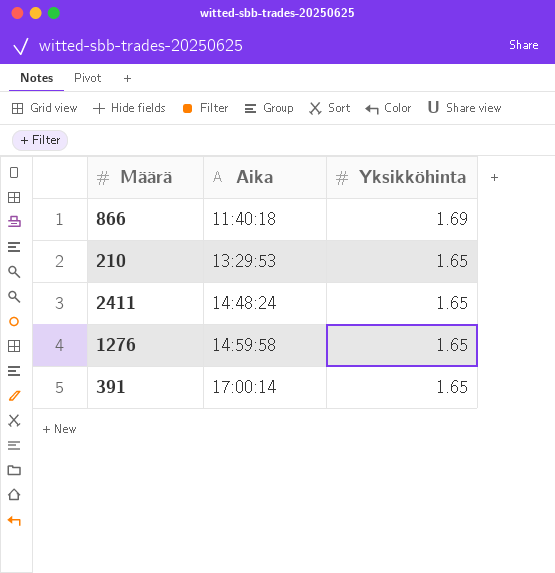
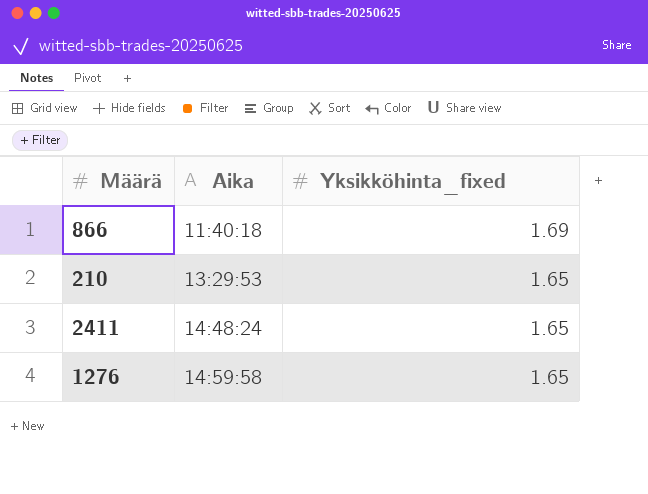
column name: Yksikköhinta -> Yksikköhinta_fixed
row 391: 17:00:14 | 1.65 -> none

